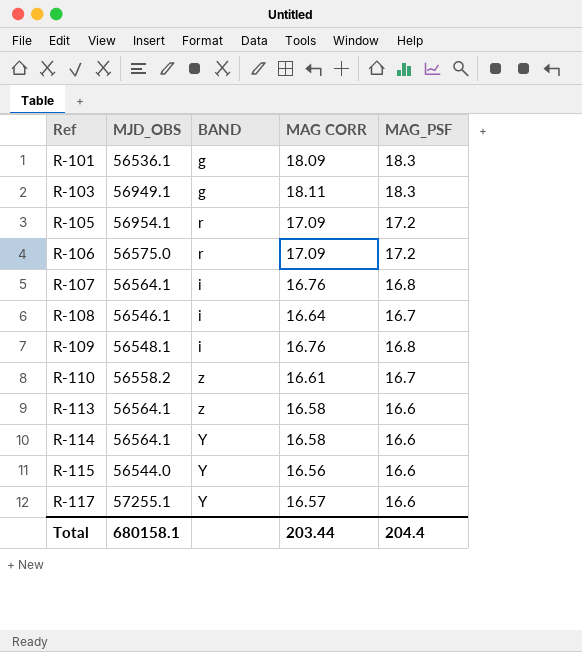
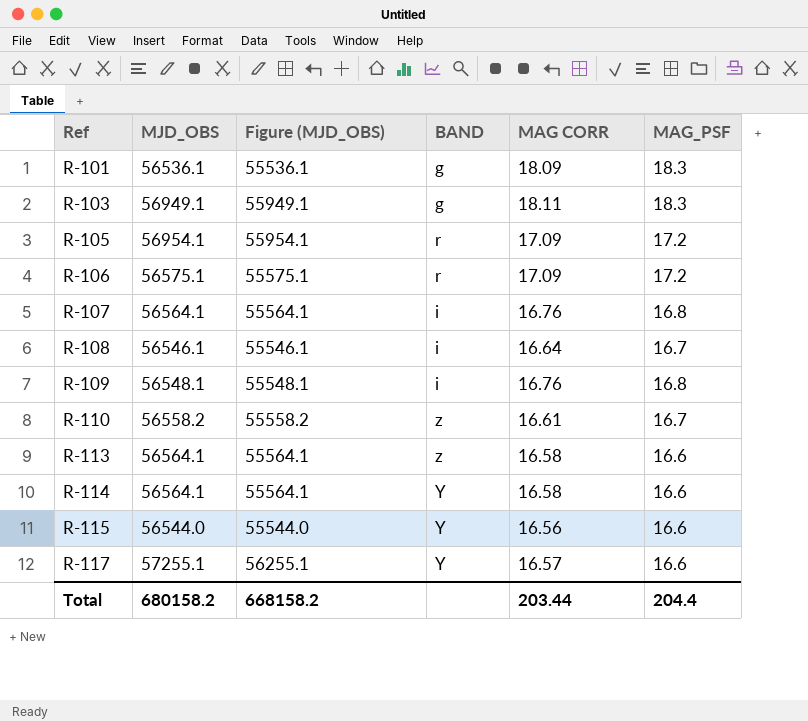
column Figure (MJD_OBS) | formula: none -> [MJD_OBS] - 1000
R-106 | MJD_OBS: 56575.0 -> 56575.1
Total | MJD_OBS: 680158.1 -> 680158.2

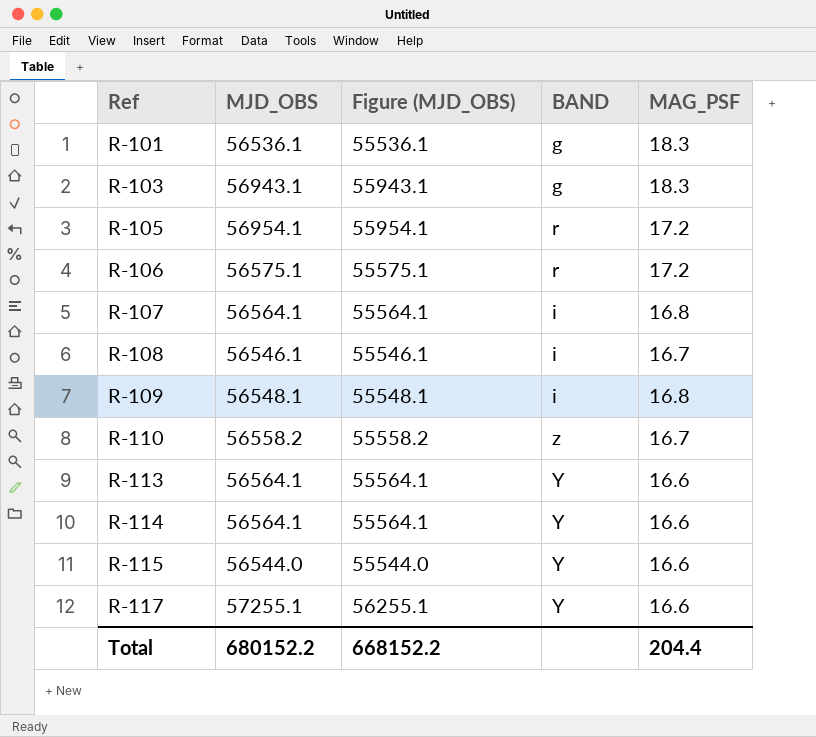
column MAG CORR | position: 5 -> none
R-103 | MJD_OBS: 56949.1 -> 56943.1
R-103 | Figure (MJD_OBS): 55949.1 -> 55943.1
R-113 | BAND: z -> Y
Total | MJD_OBS: 680158.2 -> 680152.2
Total | Figure (MJD_OBS): 668158.2 -> 668152.2

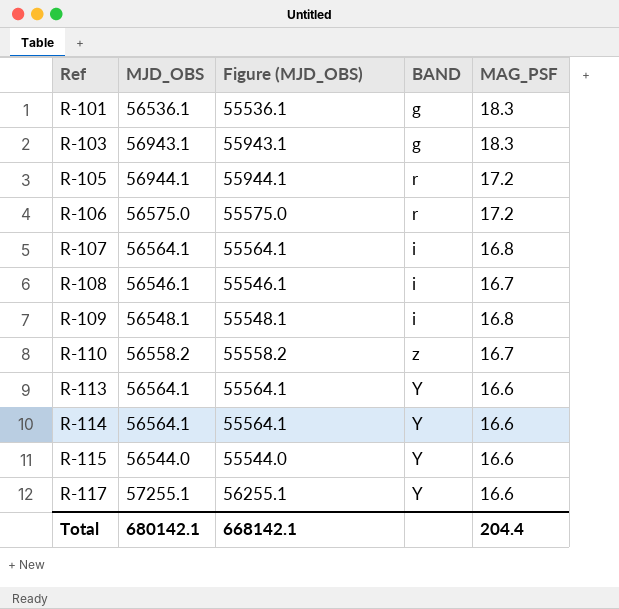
R-105 | MJD_OBS: 56954.1 -> 56944.1
R-105 | Figure (MJD_OBS): 55954.1 -> 55944.1
R-106 | MJD_OBS: 56575.1 -> 56575.0
R-106 | Figure (MJD_OBS): 55575.1 -> 55575.0
Total | MJD_OBS: 680152.2 -> 680142.1
Total | Figure (MJD_OBS): 668152.2 -> 668142.1

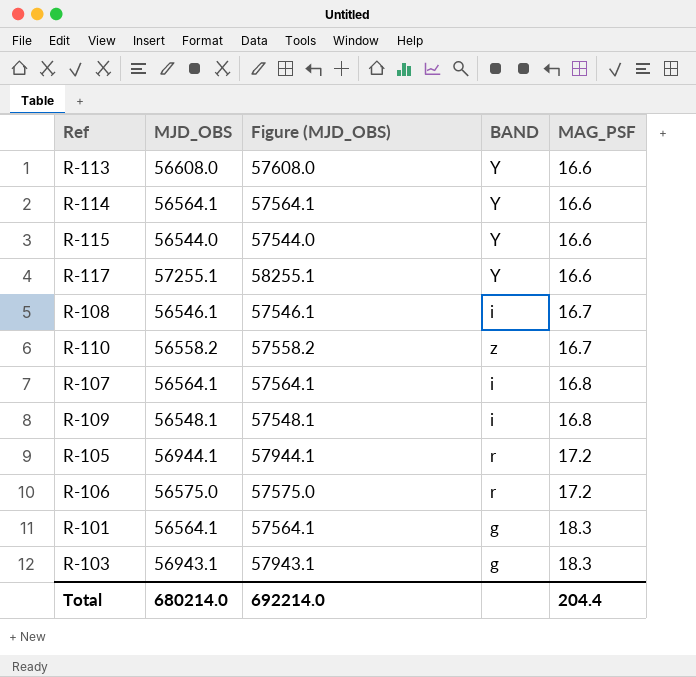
row order: Ref ascending -> MAG_PSF ascending
column Figure (MJD_OBS) | formula: [MJD_OBS] - 1000 -> [MJD_OBS] + 1000
R-113 | MJD_OBS: 56564.1 -> 56608.0
R-101 | MJD_OBS: 56536.1 -> 56564.1
Total | MJD_OBS: 680142.1 -> 680214.0
Total | Figure (MJD_OBS): 668142.1 -> 692214.0

